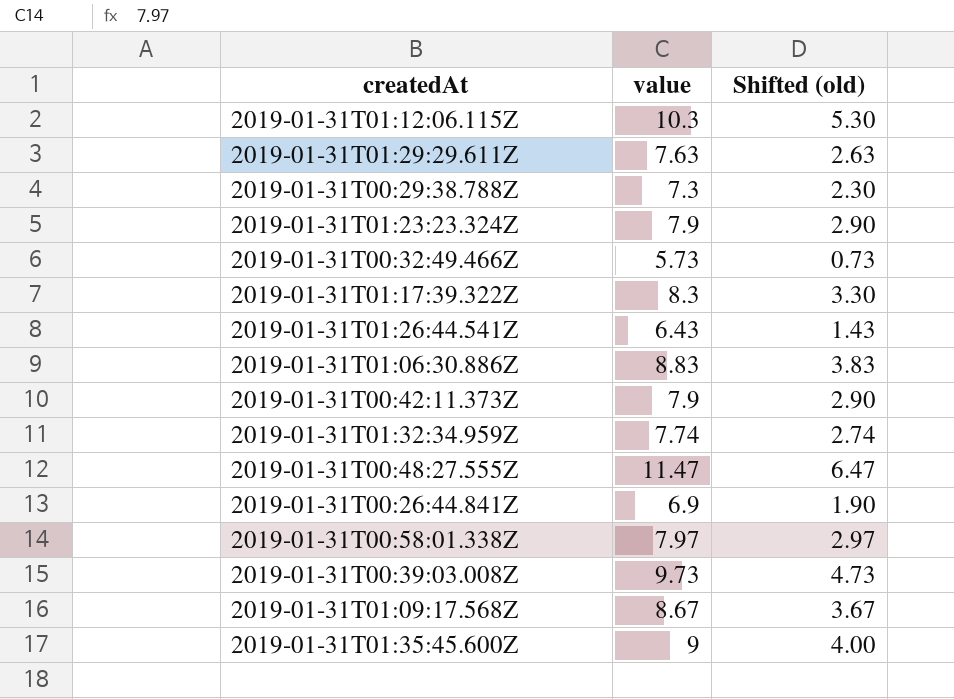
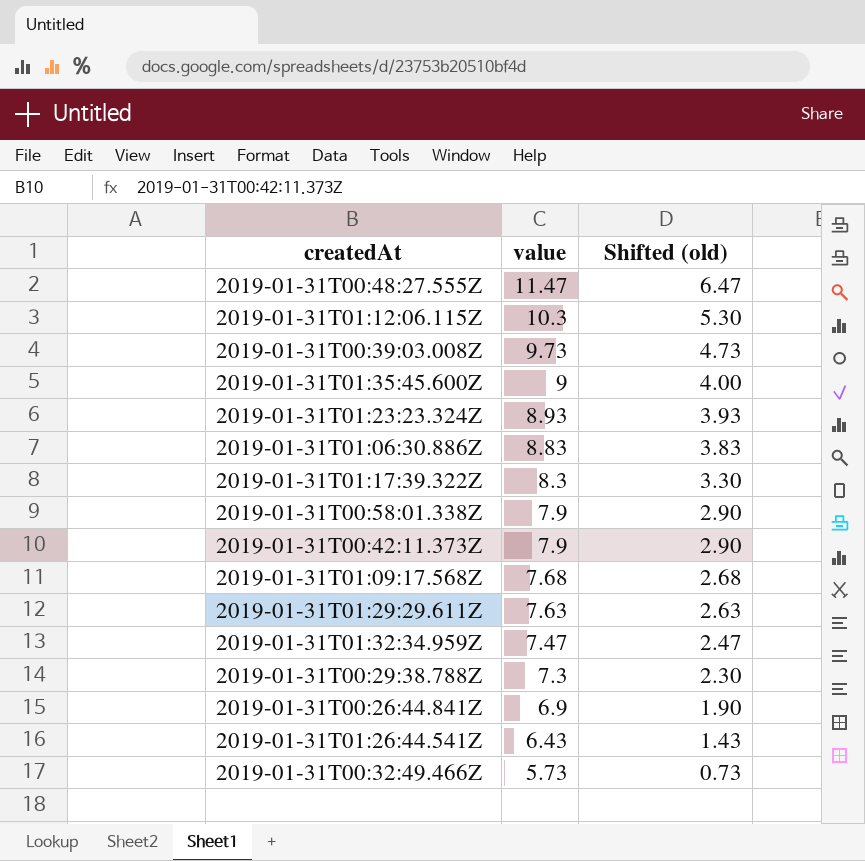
row order: none -> value descending
2019-01-31T01:23:23.324Z | value: 7.9 -> 8.93
2019-01-31T01:23:23.324Z | Shifted (old): 2.90 -> 3.93
2019-01-31T00:58:01.338Z | value: 7.97 -> 7.9
2019-01-31T00:58:01.338Z | Shifted (old): 2.97 -> 2.90
2019-01-31T01:09:17.568Z | value: 8.67 -> 7.68
2019-01-31T01:09:17.568Z | Shifted (old): 3.67 -> 2.68
2019-01-31T01:32:34.959Z | value: 7.74 -> 7.47
2019-01-31T01:32:34.959Z | Shifted (old): 2.74 -> 2.47

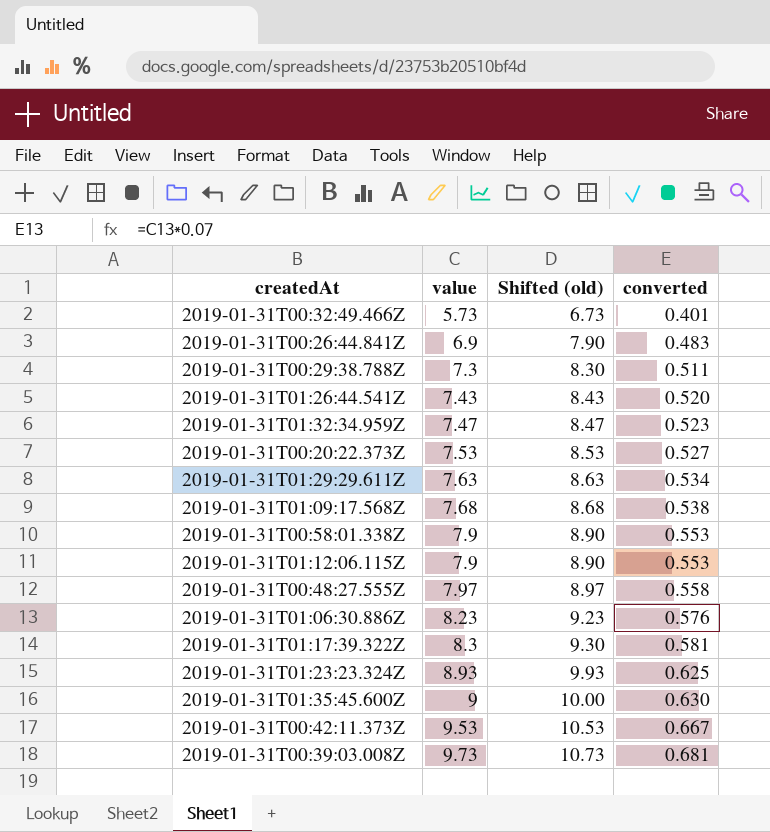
row order: value descending -> value ascending
column Shifted (old) | formula: [value] - 5 -> [value] + 1
column converted | formula: none -> [value] * 0.07
2019-01-31T01:26:44.541Z | value: 6.43 -> 7.43
row 2019-01-31T00:20:22.373Z: none -> 7.53 | 8.53 | 0.527
2019-01-31T01:12:06.115Z | value: 10.3 -> 7.9
2019-01-31T00:48:27.555Z | value: 11.47 -> 7.97
2019-01-31T01:06:30.886Z | value: 8.83 -> 8.23
2019-01-31T00:42:11.373Z | value: 7.9 -> 9.53

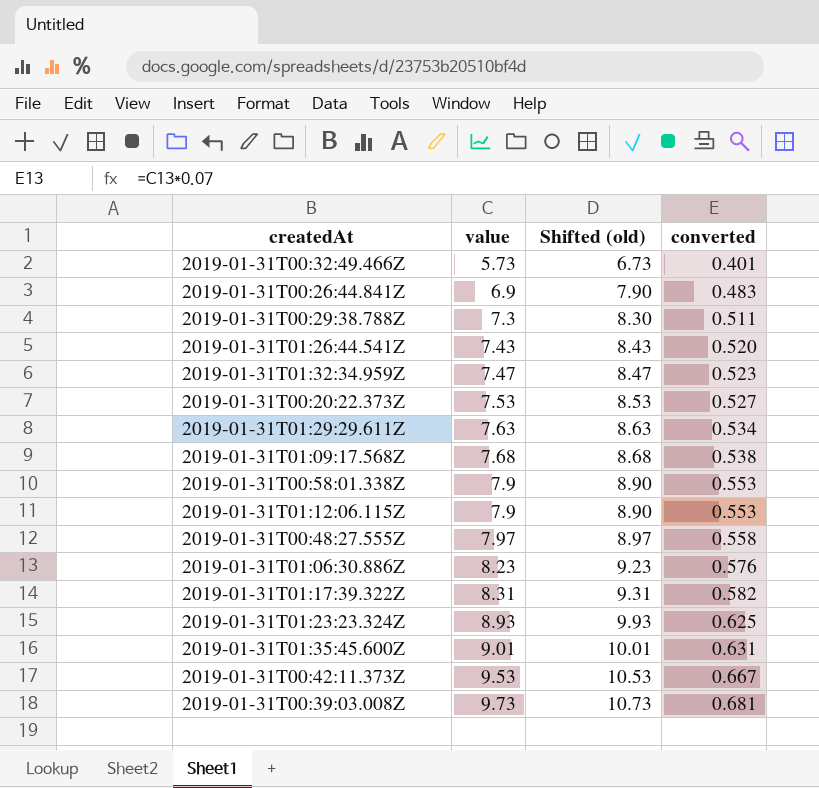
2019-01-31T01:17:39.322Z | value: 8.3 -> 8.31
2019-01-31T01:17:39.322Z | Shifted (old): 9.30 -> 9.31
2019-01-31T01:17:39.322Z | converted: 0.581 -> 0.582
2019-01-31T01:35:45.600Z | value: 9 -> 9.01
2019-01-31T01:35:45.600Z | Shifted (old): 10.00 -> 10.01
2019-01-31T01:35:45.600Z | converted: 0.630 -> 0.631

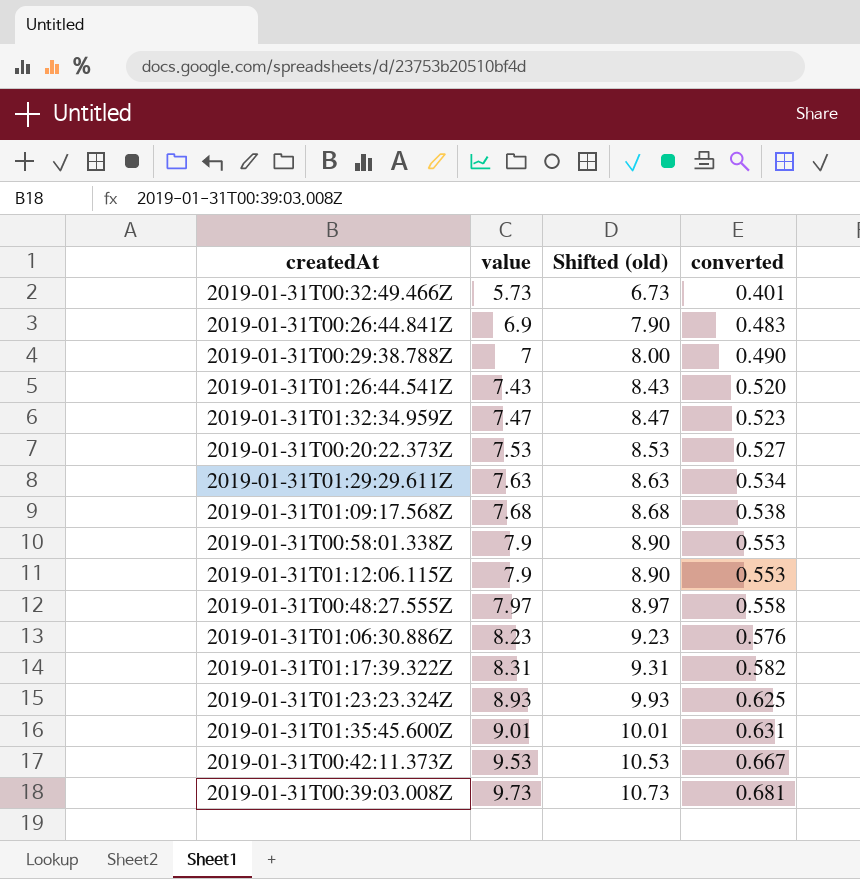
2019-01-31T00:29:38.788Z | value: 7.3 -> 7
2019-01-31T00:29:38.788Z | Shifted (old): 8.30 -> 8.00
2019-01-31T00:29:38.788Z | converted: 0.511 -> 0.490

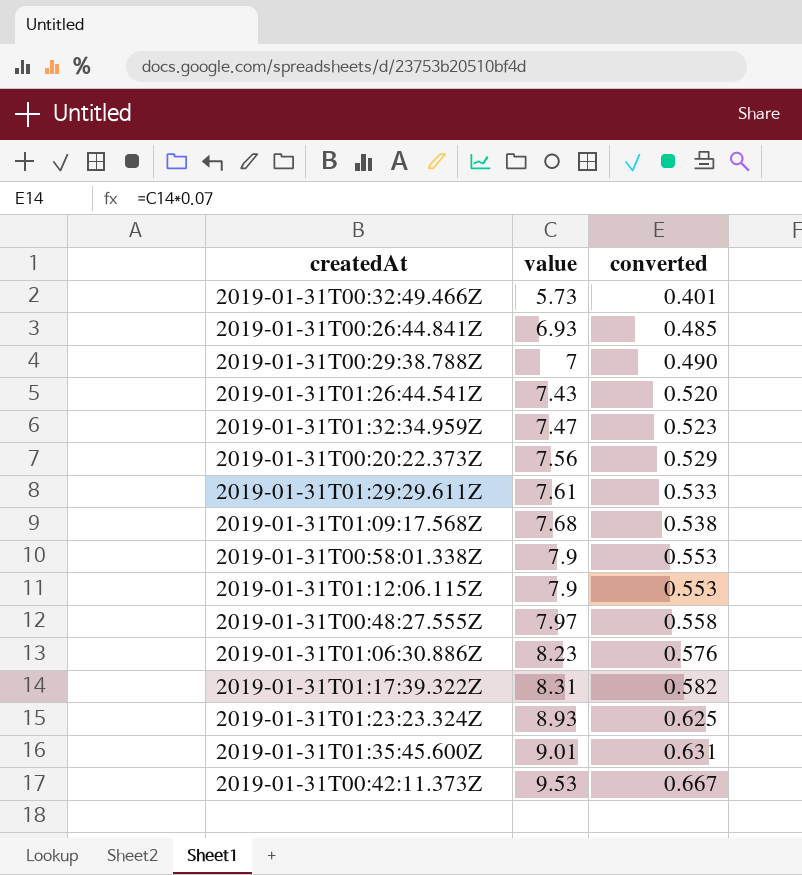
column Shifted (old) | formula: [value] + 1 -> none
row 2019-01-31T00:39:03.008Z: 9.73 | 10.73 | 0.681 -> none
2019-01-31T00:26:44.841Z | value: 6.9 -> 6.93
2019-01-31T00:26:44.841Z | converted: 0.483 -> 0.485
2019-01-31T00:20:22.373Z | value: 7.53 -> 7.56
2019-01-31T00:20:22.373Z | converted: 0.527 -> 0.529
2019-01-31T01:29:29.611Z | value: 7.63 -> 7.61
2019-01-31T01:29:29.611Z | converted: 0.534 -> 0.533

